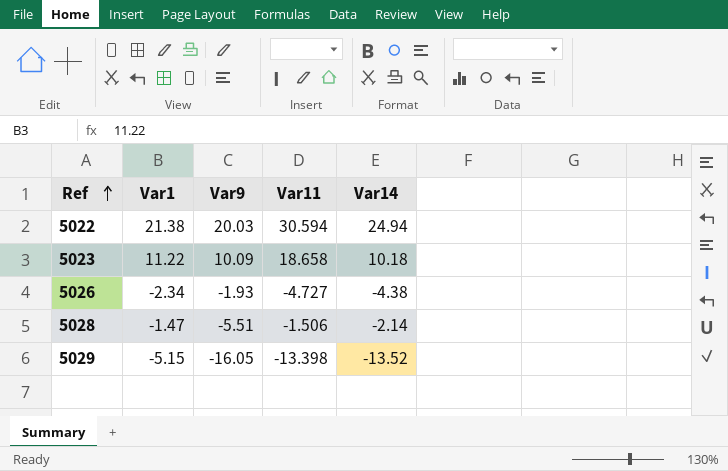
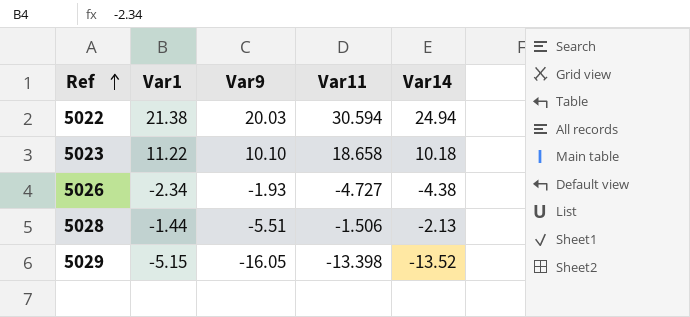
5023 | Var9: 10.09 -> 10.10
5028 | Var1: -1.47 -> -1.44
5028 | Var14: -2.14 -> -2.13

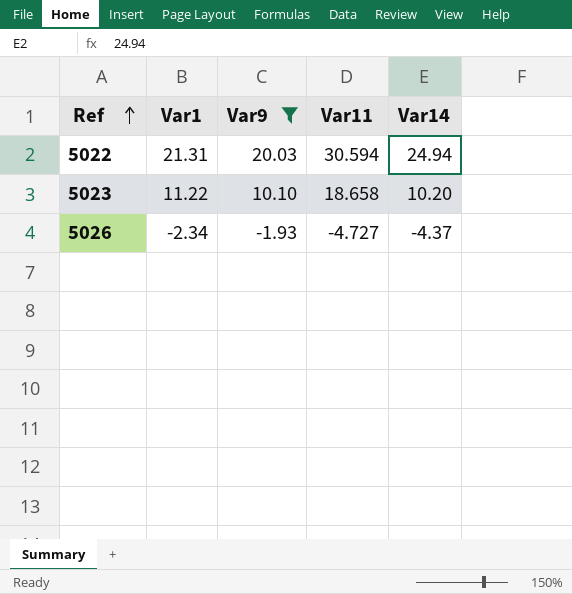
filter: none -> Var9 >= -1.93
5022 | Var1: 21.38 -> 21.31
5023 | Var14: 10.18 -> 10.20
5026 | Var14: -4.38 -> -4.37

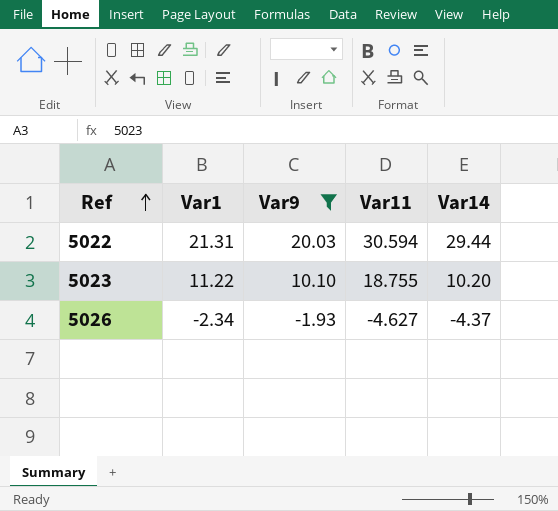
5022 | Var14: 24.94 -> 29.44
5023 | Var11: 18.658 -> 18.755
5026 | Var11: -4.727 -> -4.627

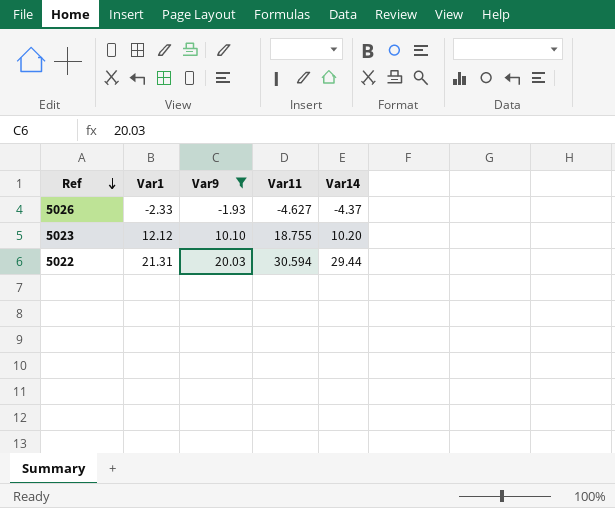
row order: Ref ascending -> Ref descending
5026 | Var1: -2.34 -> -2.33
5023 | Var1: 11.22 -> 12.12

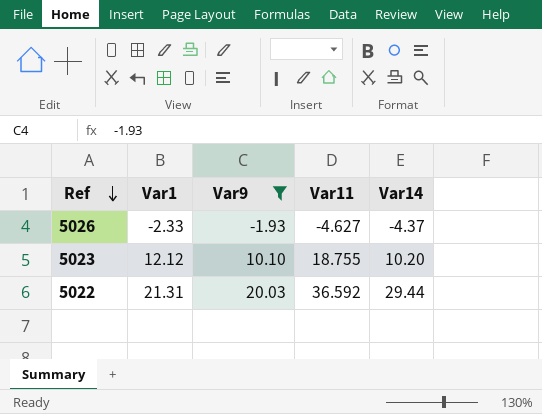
5022 | Var11: 30.594 -> 36.592

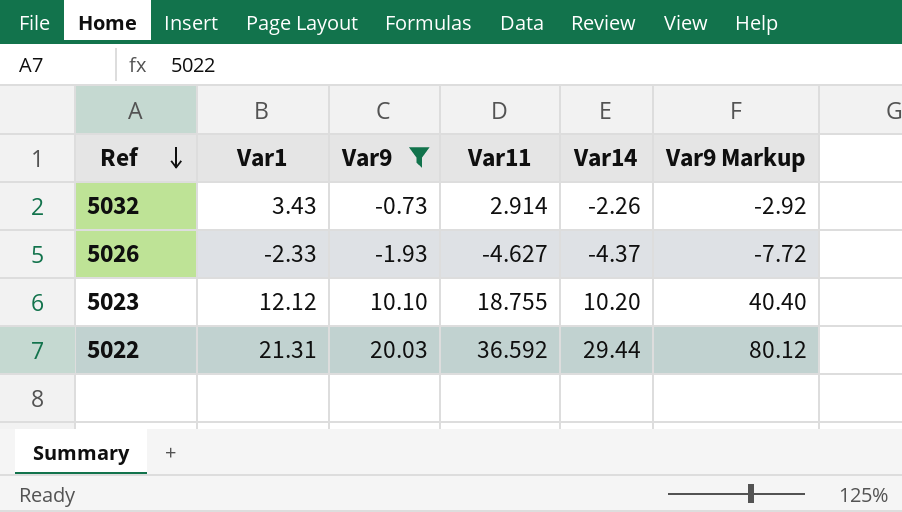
column Var9 Markup | formula: none -> [Var9] * 4
row 5032: none -> 3.43 | -0.73 | 2.914 | -2.26 | -2.92

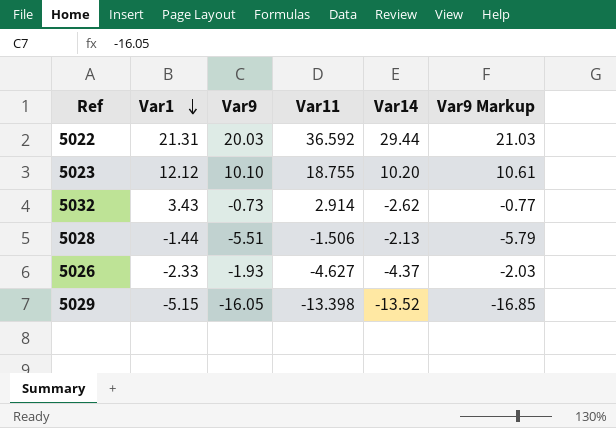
filter: Var9 >= -1.93 -> none
row order: Ref descending -> Var1 descending
column Var9 Markup | formula: [Var9] * 4 -> [Var9] * 1.05
5032 | Var14: -2.26 -> -2.62

